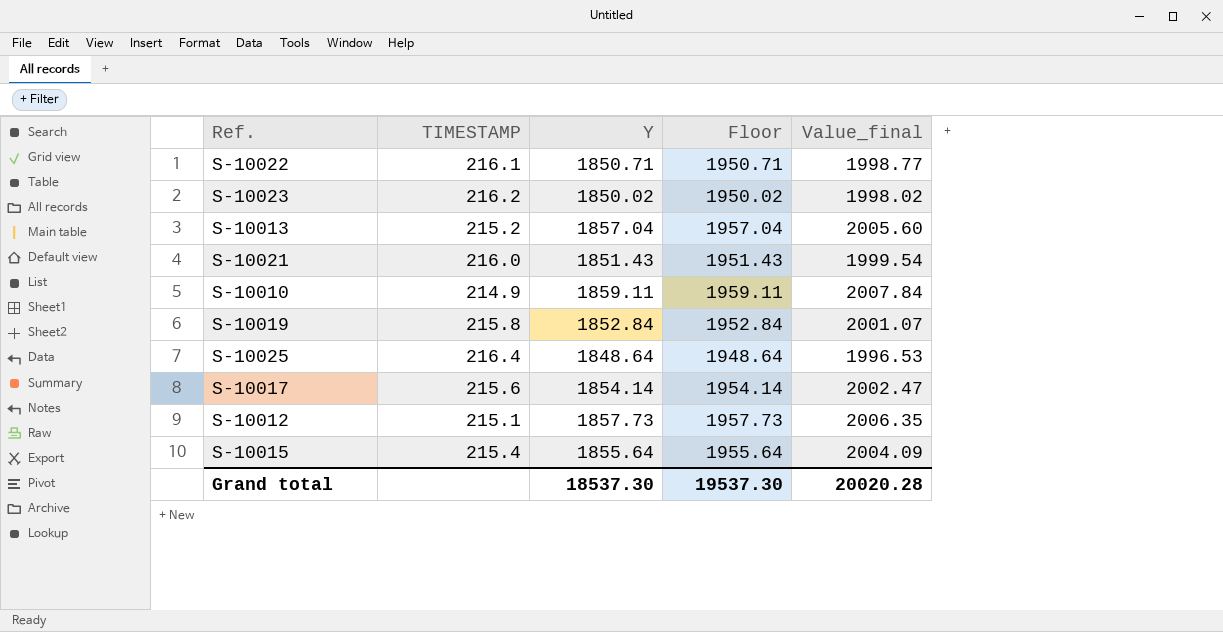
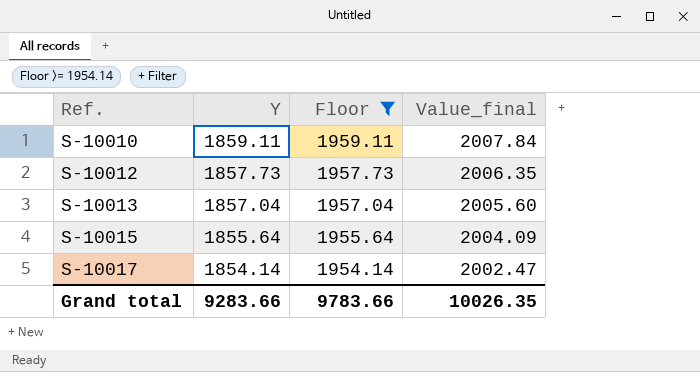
filter: none -> Floor >= 1954.14
row order: none -> Ref. ascending
column TIMESTAMP | position: 2 -> none
Grand total | Y: 18537.30 -> 9283.66
Grand total | Floor: 19537.30 -> 9783.66
Grand total | Value_final: 20020.28 -> 10026.35

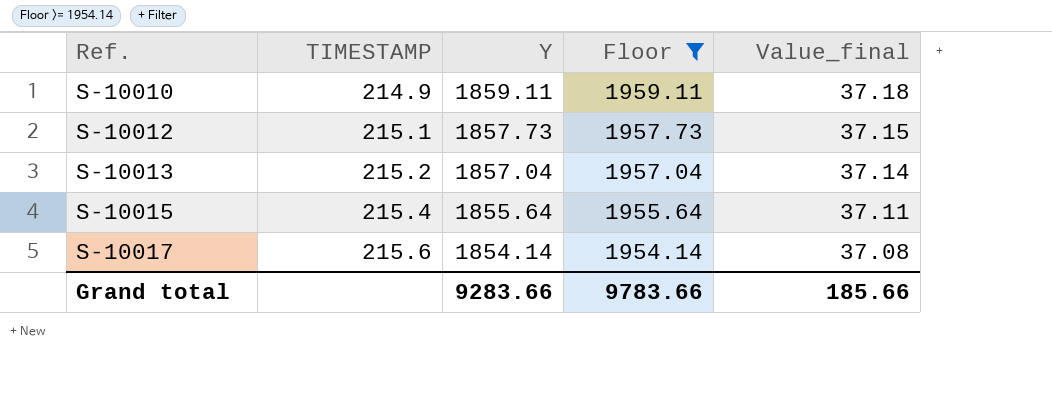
column TIMESTAMP | position: none -> 2
column Value_final | formula: [Y] * 1.08 -> [Y] * 0.02
Grand total | Value_final: 10026.35 -> 185.66

